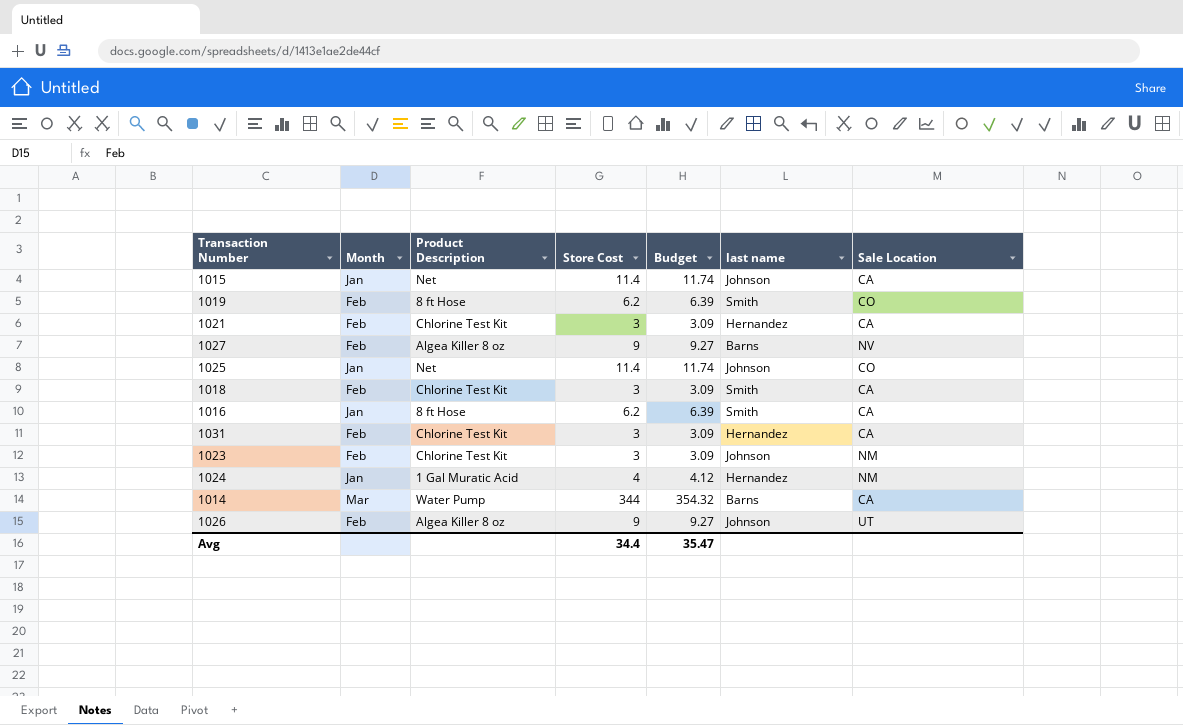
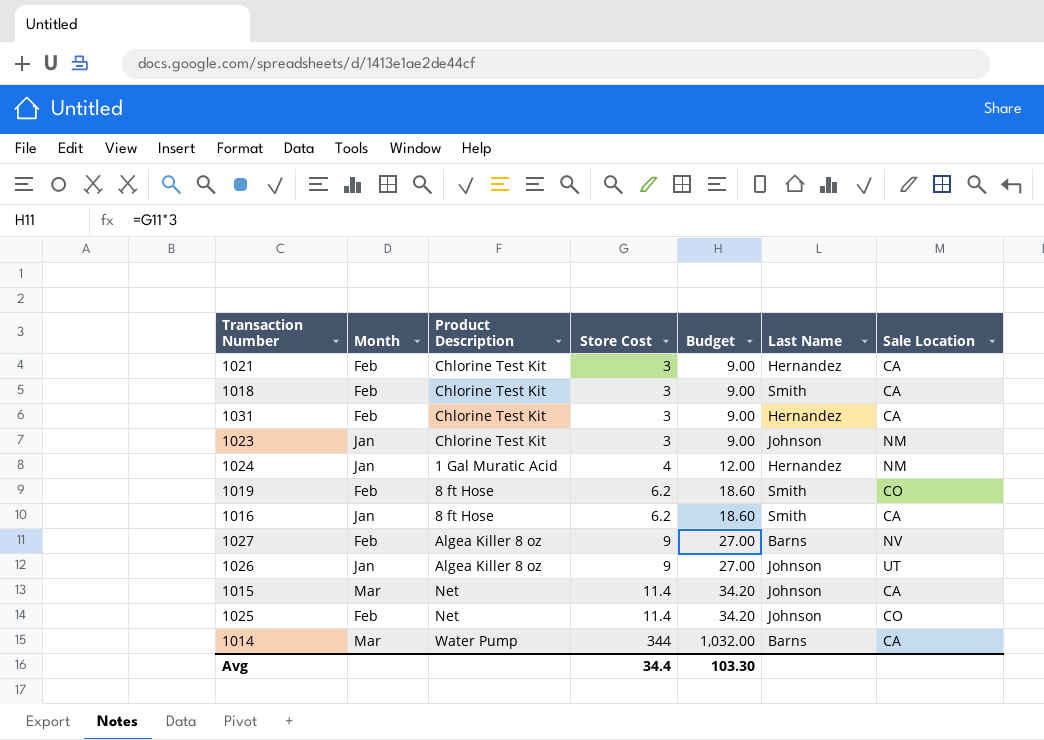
row order: none -> Store Cost ascending
column Budget | formula: [Store Cost] * 1.03 -> [Store Cost] * 3
column name: last name -> Last Name
1023 | Month: Feb -> Jan
1026 | Month: Feb -> Jan
1015 | Month: Jan -> Mar
1025 | Month: Jan -> Feb
Avg | Budget: 35.47 -> 103.30

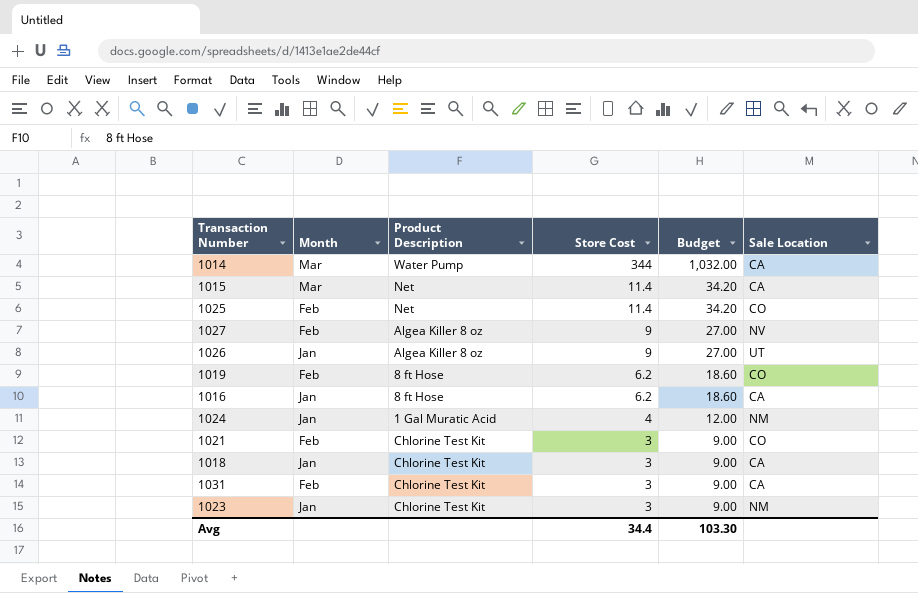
row order: Store Cost ascending -> Store Cost descending
column Last Name | position: 6 -> none
1021 | Sale Location: CA -> CO
1018 | Month: Feb -> Jan

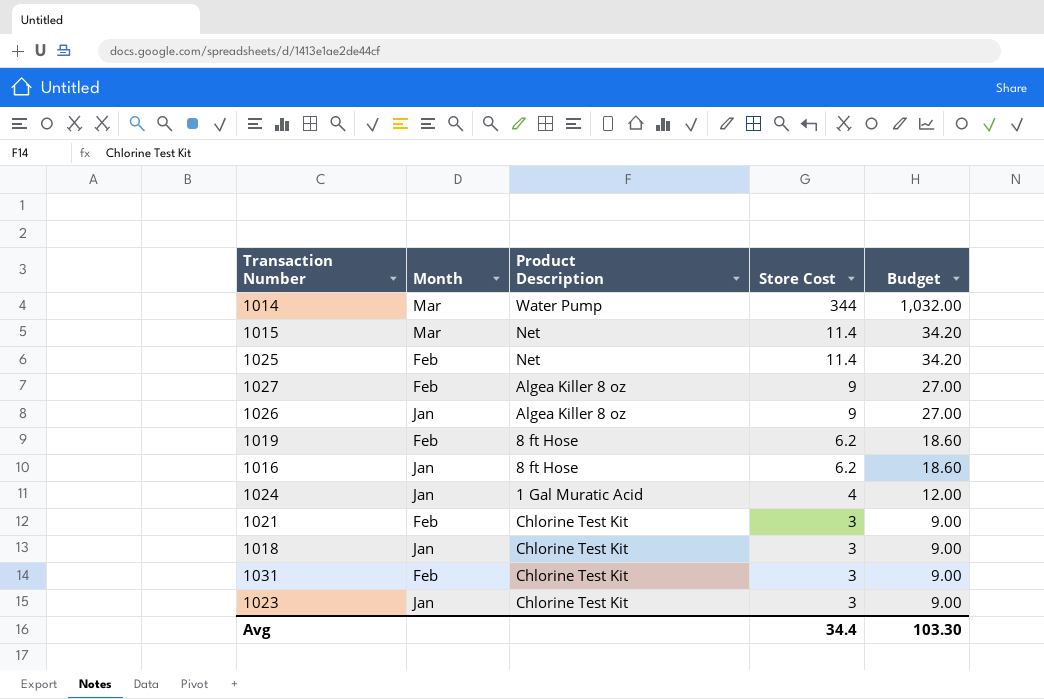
column Sale Location | position: 6 -> none

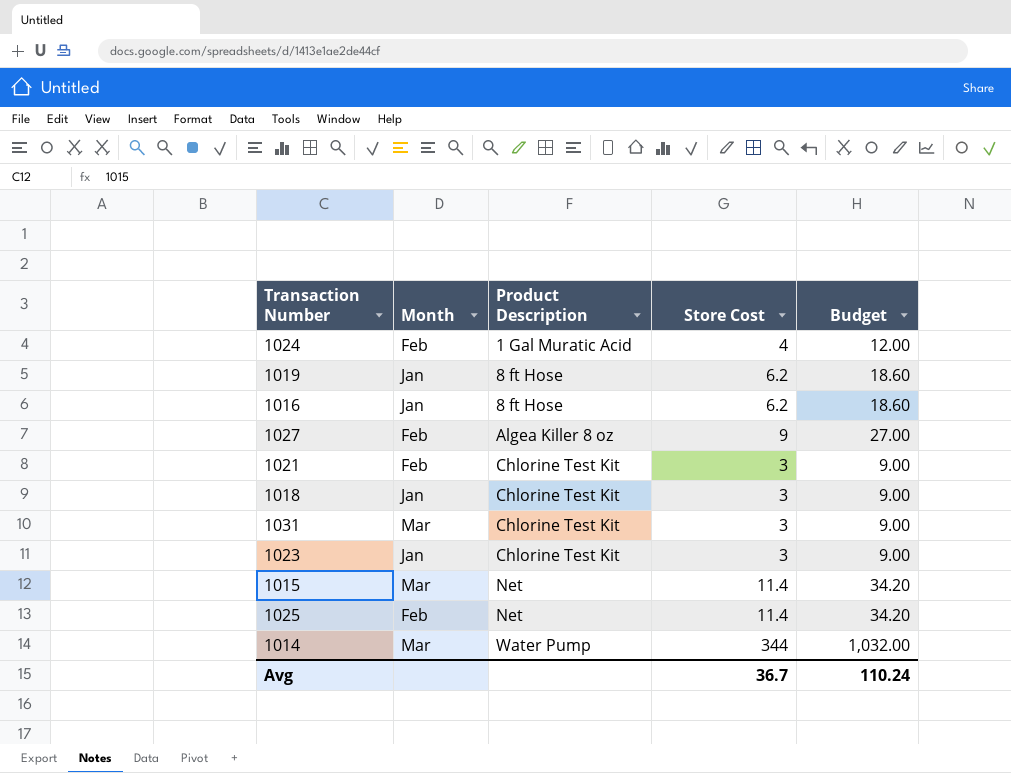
row order: Store Cost descending -> Product Description ascending
row 1026: Jan | Algea Killer 8 oz | 9 | 27.00 -> none
1024 | Month: Jan -> Feb
1019 | Month: Feb -> Jan
1031 | Month: Feb -> Mar
Avg | Store Cost: 34.4 -> 36.7
Avg | Budget: 103.30 -> 110.24

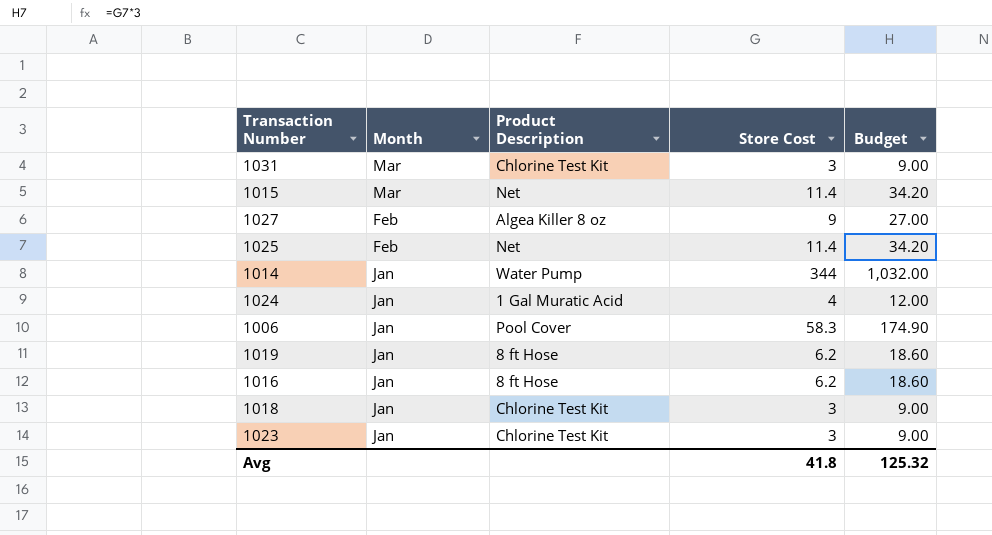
row order: Product Description ascending -> Month descending
row 1021: Feb | Chlorine Test Kit | 3 | 9.00 -> none
1014 | Month: Mar -> Jan
1024 | Month: Feb -> Jan
row 1006: none -> Jan | Pool Cover | 58.3 | 174.90
Avg | Store Cost: 36.7 -> 41.8
Avg | Budget: 110.24 -> 125.32

